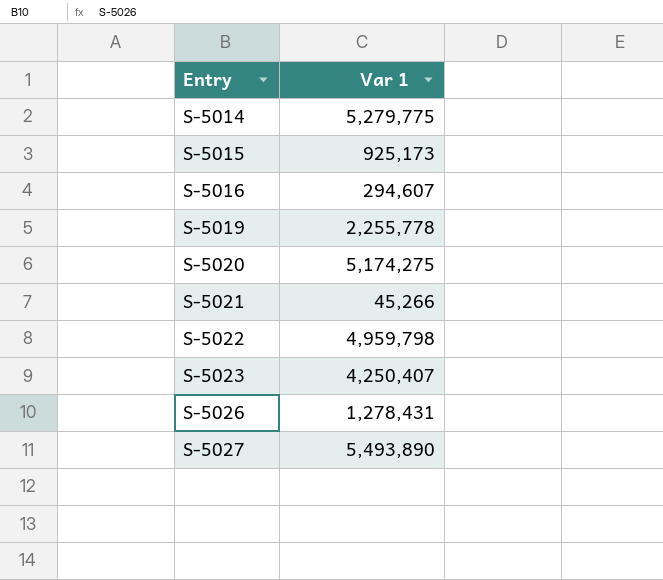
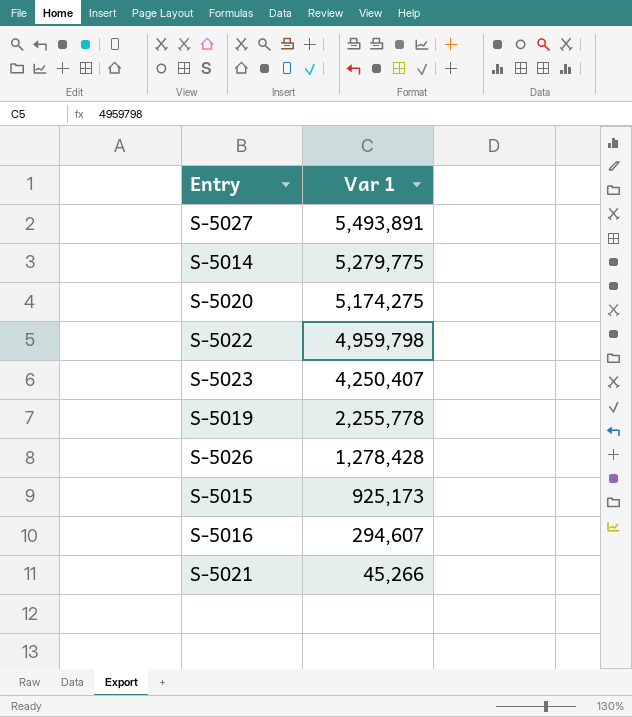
row order: Entry ascending -> Var 1 descending
S-5027 | Var 1: 5,493,890 -> 5,493,891
S-5026 | Var 1: 1,278,431 -> 1,278,428

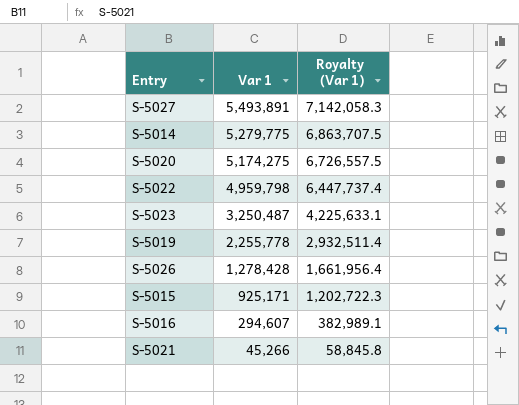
column Royalty (Var 1) | formula: none -> [Var 1] * 1.3
S-5023 | Var 1: 4,250,407 -> 3,250,487
S-5015 | Var 1: 925,173 -> 925,171

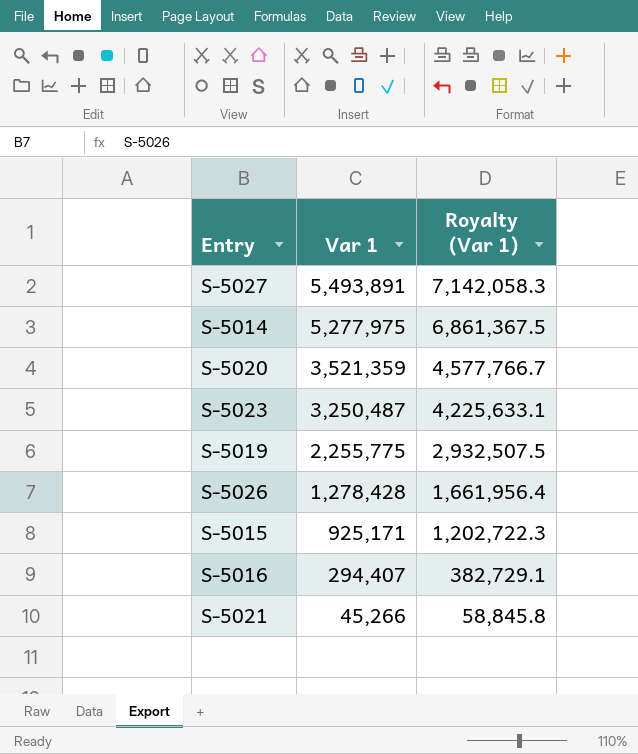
row S-5022: 4,959,798 | 6,447,737.4 -> none
S-5014 | Var 1: 5,279,775 -> 5,277,975
S-5014 | Royalty (Var 1): 6,863,707.5 -> 6,861,367.5
S-5020 | Var 1: 5,174,275 -> 3,521,359
S-5020 | Royalty (Var 1): 6,726,557.5 -> 4,577,766.7
S-5019 | Var 1: 2,255,778 -> 2,255,775
S-5019 | Royalty (Var 1): 2,932,511.4 -> 2,932,507.5
S-5016 | Var 1: 294,607 -> 294,407
S-5016 | Royalty (Var 1): 382,989.1 -> 382,729.1

